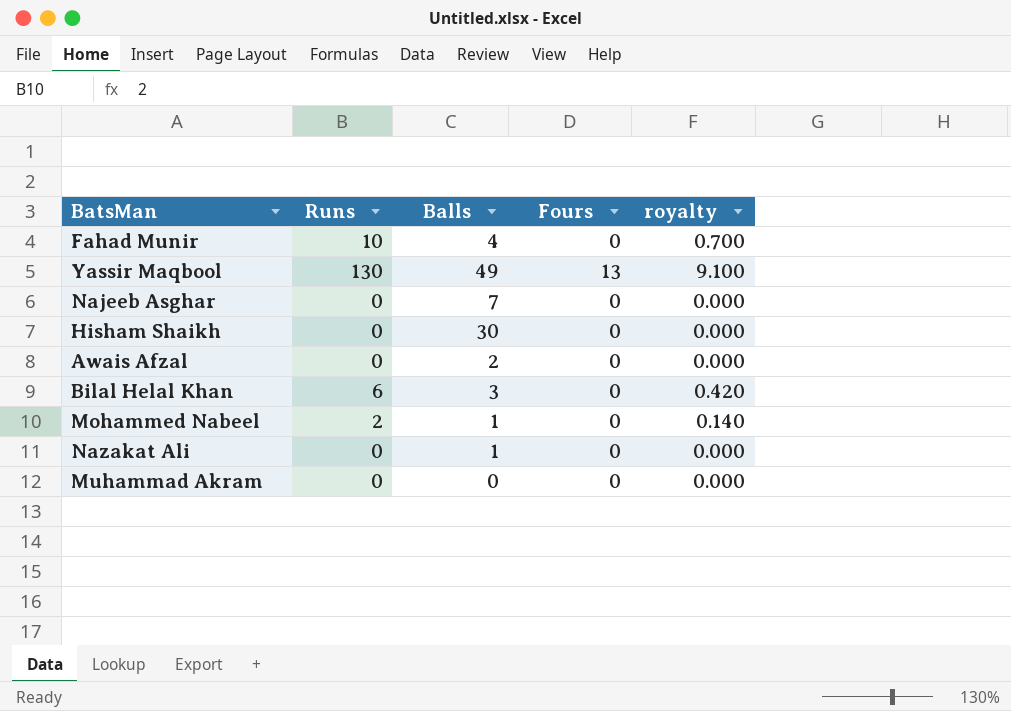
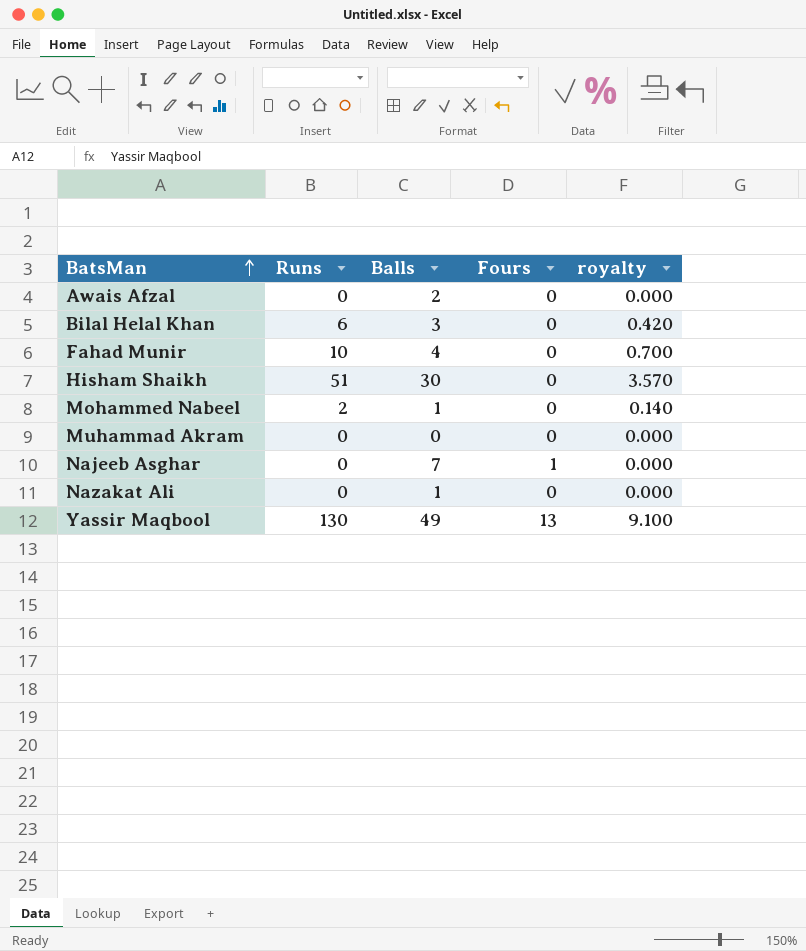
row order: none -> BatsMan ascending
Hisham Shaikh | Runs: 0 -> 51
Hisham Shaikh | royalty: 0.000 -> 3.570
Najeeb Asghar | Fours: 0 -> 1

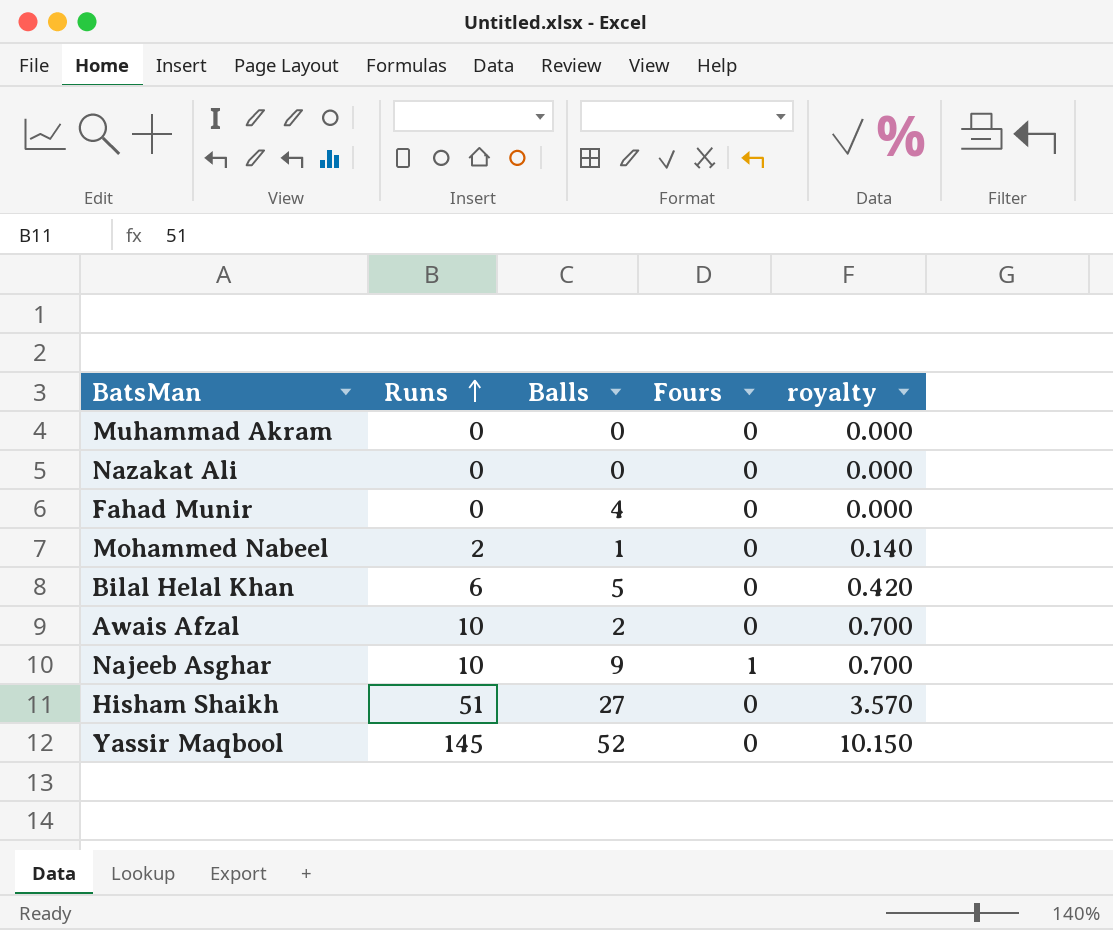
row order: BatsMan ascending -> Runs ascending
Nazakat Ali | Balls: 1 -> 0
Fahad Munir | Runs: 10 -> 0
Fahad Munir | royalty: 0.700 -> 0.000
Bilal Helal Khan | Balls: 3 -> 5
Awais Afzal | Runs: 0 -> 10
Awais Afzal | royalty: 0.000 -> 0.700
Najeeb Asghar | Runs: 0 -> 10
Najeeb Asghar | Balls: 7 -> 9
Najeeb Asghar | royalty: 0.000 -> 0.700
Hisham Shaikh | Balls: 30 -> 27
Yassir Maqbool | Runs: 130 -> 145
Yassir Maqbool | Balls: 49 -> 52
Yassir Maqbool | Fours: 13 -> 0
Yassir Maqbool | royalty: 9.100 -> 10.150

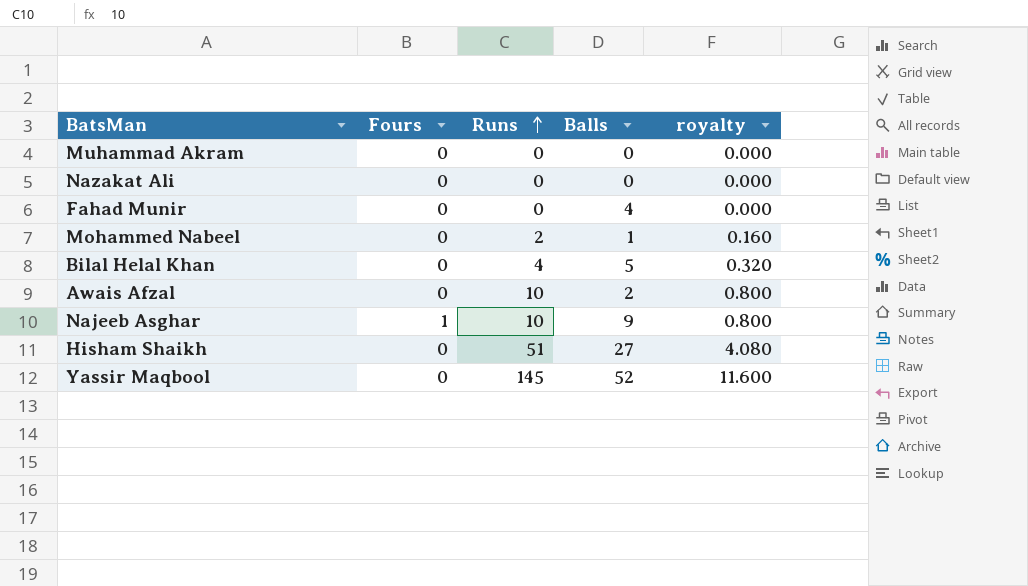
column Fours | position: 4 -> 2
column royalty | formula: [Runs] * 0.07 -> [Runs] * 0.08
Bilal Helal Khan | Runs: 6 -> 4

